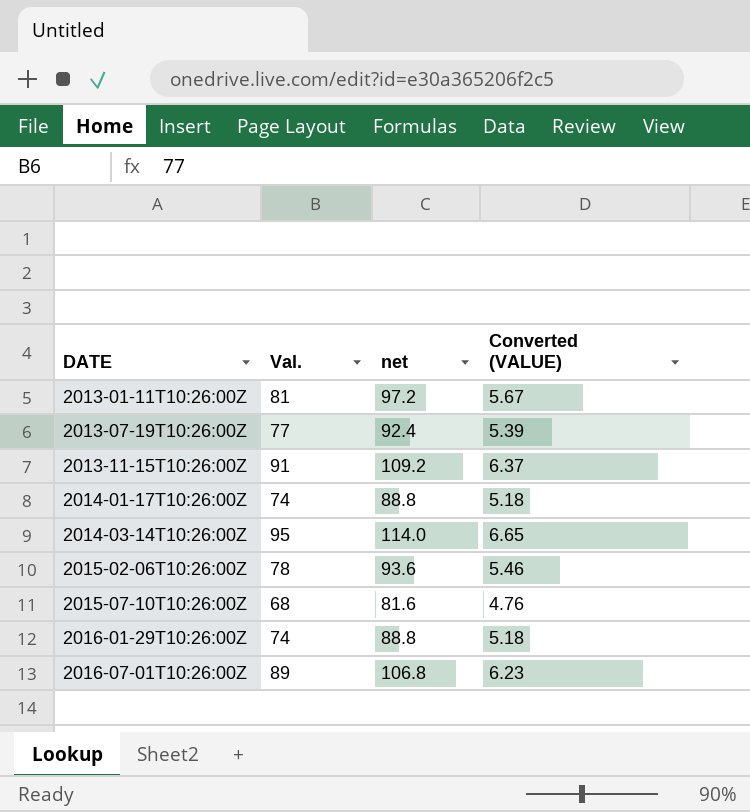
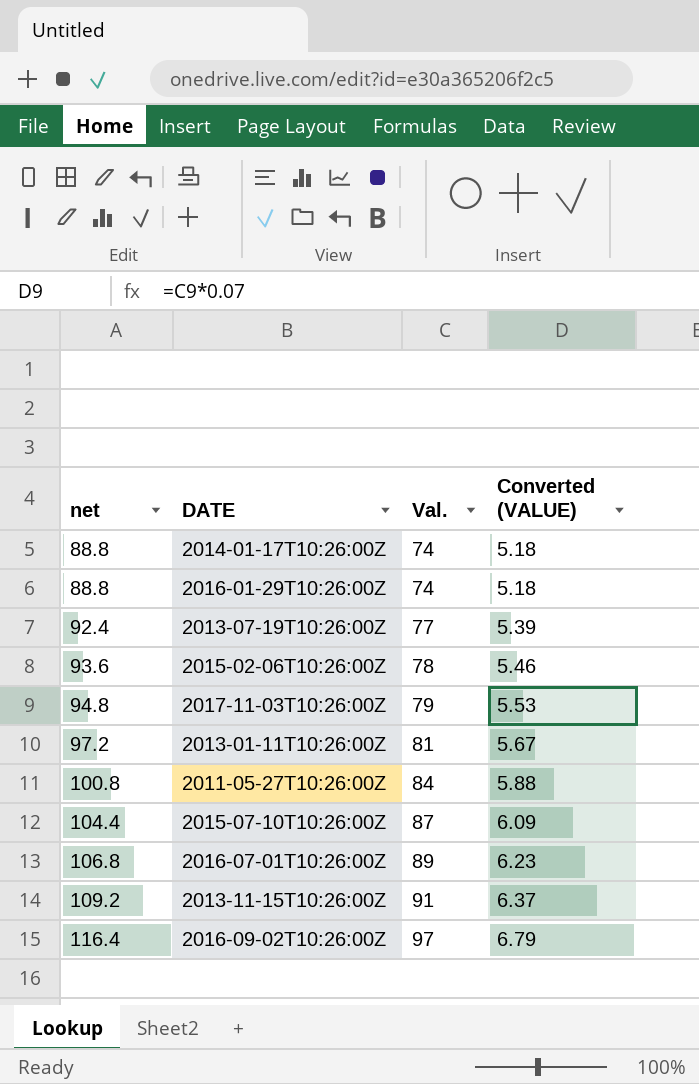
row order: DATE ascending -> net ascending
column net | position: 3 -> 1
row 2014-03-14T10:26:00Z: 95 | 114.0 | 6.65 -> none
row 2017-11-03T10:26:00Z: none -> 94.8 | 79 | 5.53
row 2011-05-27T10:26:00Z: none -> 100.8 | 84 | 5.88
2015-07-10T10:26:00Z | net: 81.6 -> 104.4
2015-07-10T10:26:00Z | Val.: 68 -> 87
2015-07-10T10:26:00Z | Converted (VALUE): 4.76 -> 6.09
row 2016-09-02T10:26:00Z: none -> 116.4 | 97 | 6.79

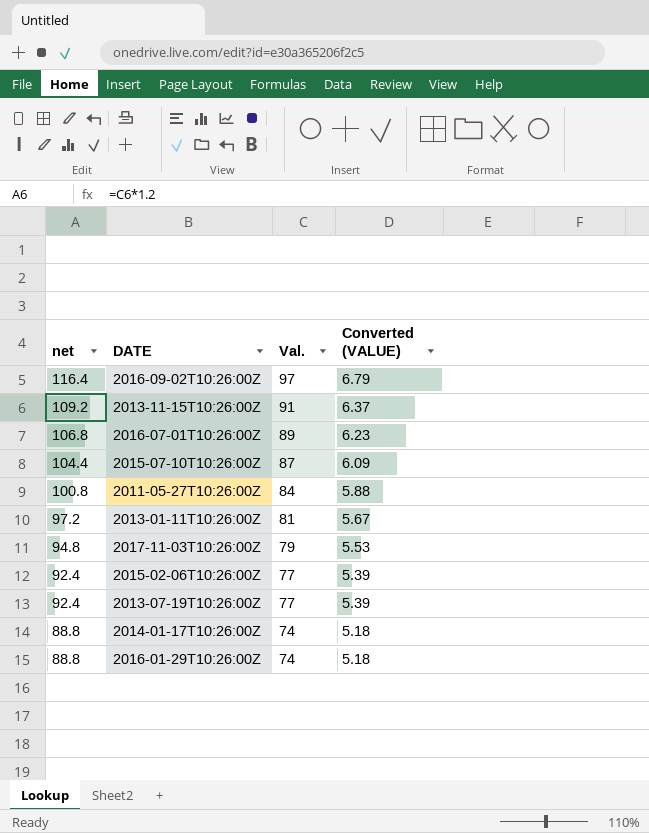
row order: net ascending -> net descending
2015-02-06T10:26:00Z | net: 93.6 -> 92.4
2015-02-06T10:26:00Z | Val.: 78 -> 77
2015-02-06T10:26:00Z | Converted (VALUE): 5.46 -> 5.39

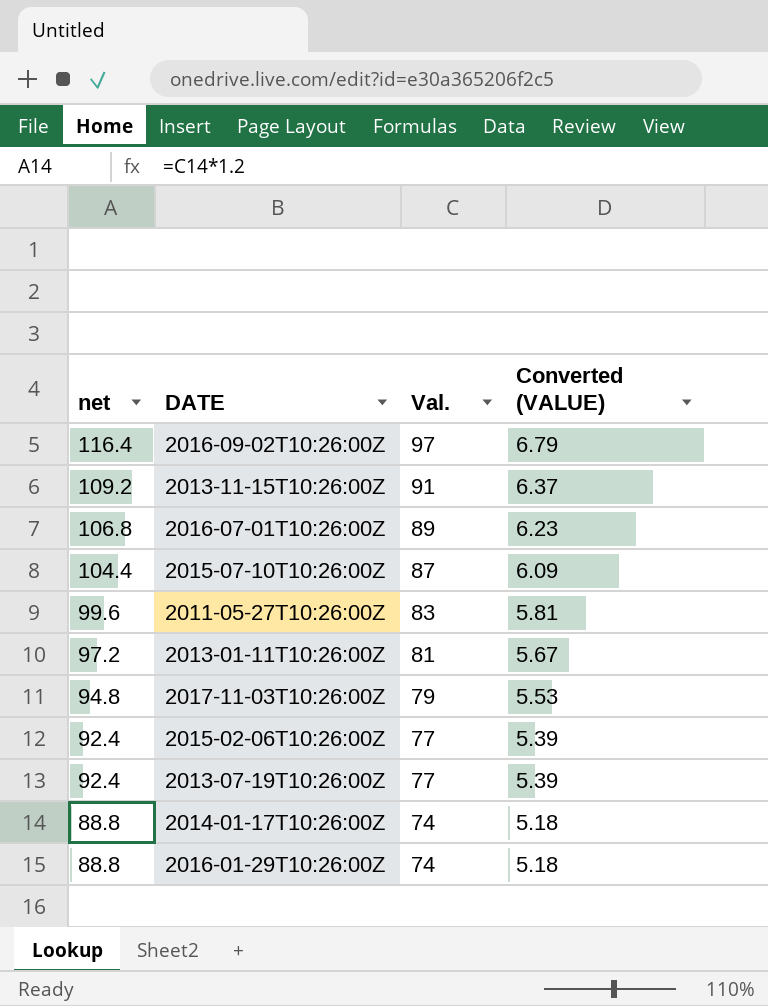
2011-05-27T10:26:00Z | net: 100.8 -> 99.6
2011-05-27T10:26:00Z | Val.: 84 -> 83
2011-05-27T10:26:00Z | Converted (VALUE): 5.88 -> 5.81

